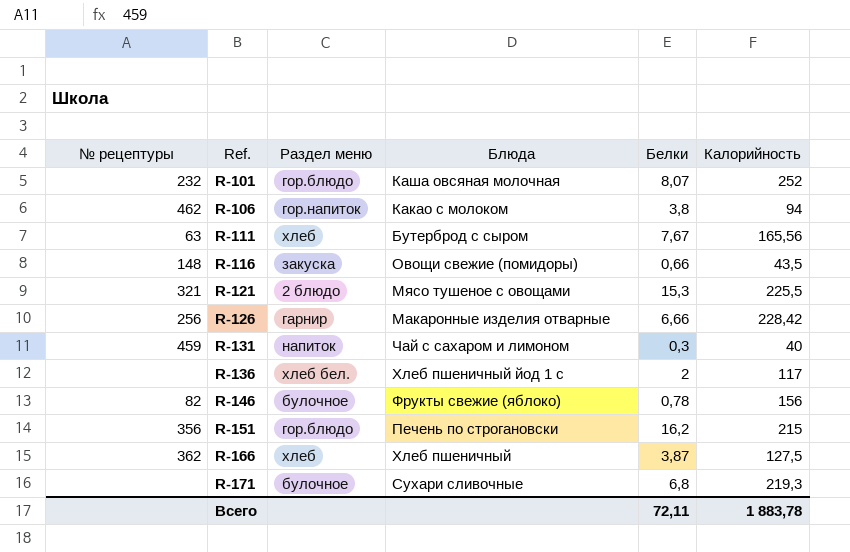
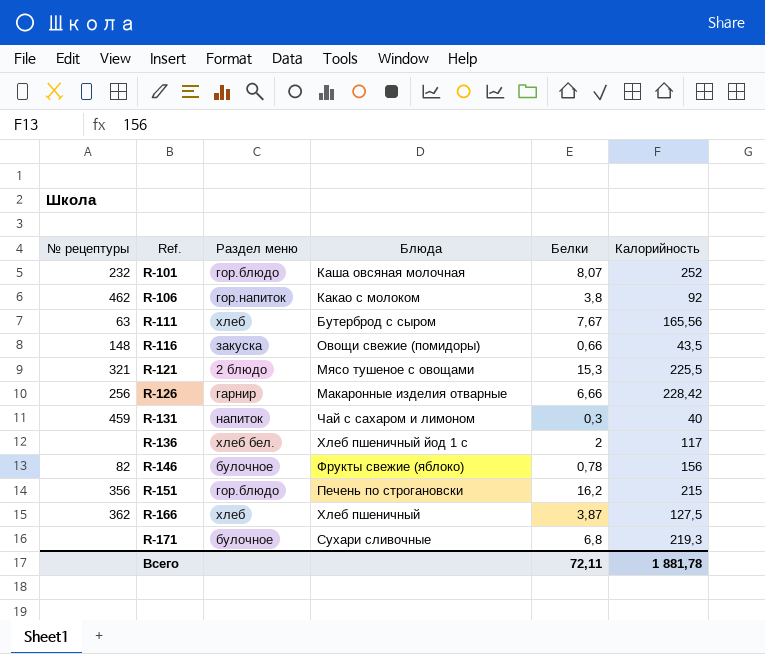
R-106 | Калорийность: 94 -> 92
Всего | Калорийность: 1 883,78 -> 1 881,78

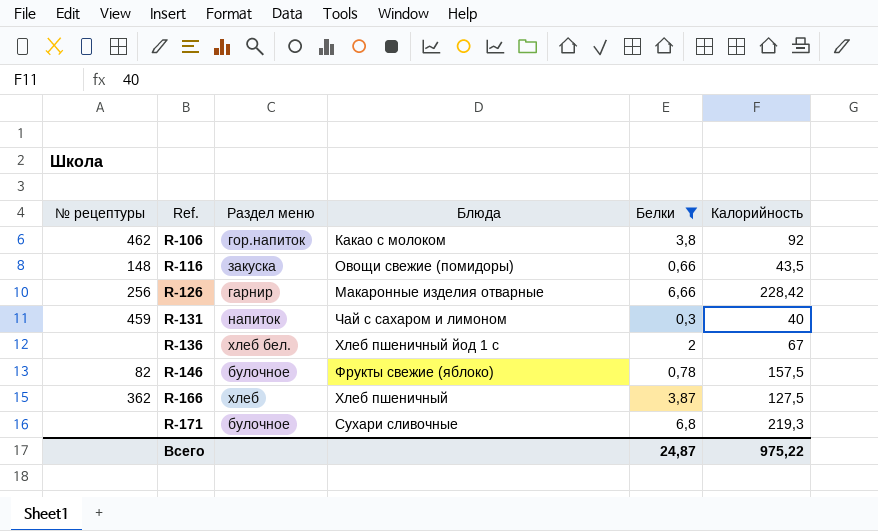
filter: none -> Белки <= 6,8
R-136 | Калорийность: 117 -> 67
R-146 | Калорийность: 156 -> 157,5
Всего | Белки: 72,11 -> 24,87
Всего | Калорийность: 1 881,78 -> 975,22

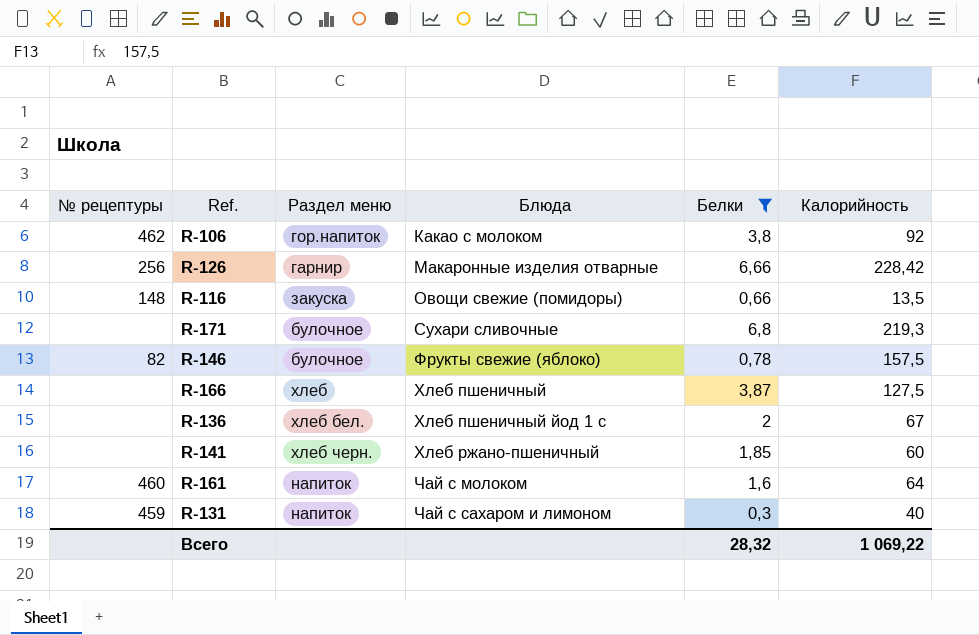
row order: Ref. ascending -> Блюда ascending
R-116 | Калорийность: 43,5 -> 13,5
R-166 | № рецептуры: 362 -> none
row R-141: none -> none | хлеб черн. | Хлеб ржано-пшеничный | 1,85 | 60
row R-161: none -> 460 | напиток | Чай с молоком | 1,6 | 64
Всего | Белки: 24,87 -> 28,32
Всего | Калорийность: 975,22 -> 1 069,22

